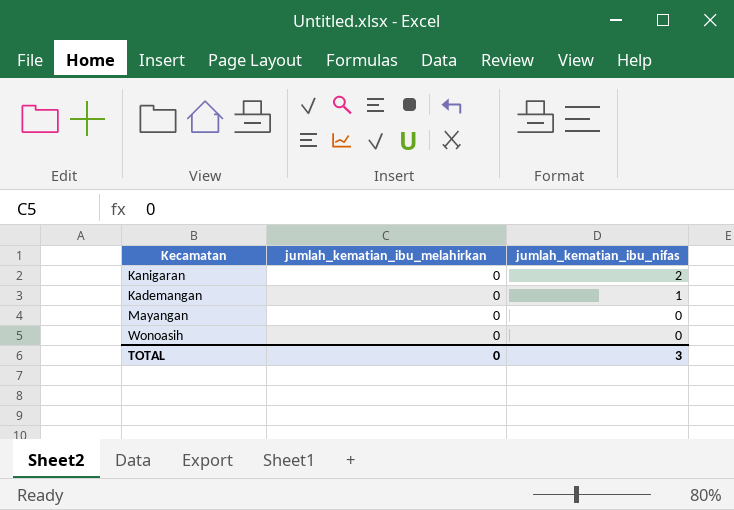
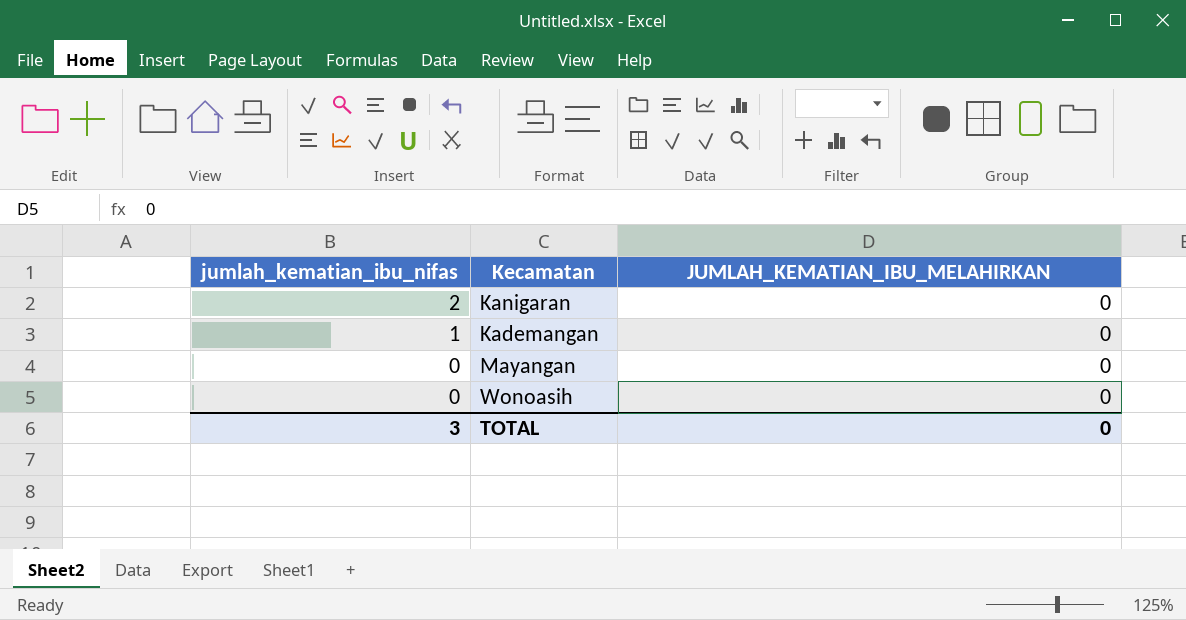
column jumlah_kematian_ibu_nifas | position: 3 -> 1
column name: jumlah_kematian_ibu_melahirkan -> JUMLAH_KEMATIAN_IBU_MELAHIRKAN

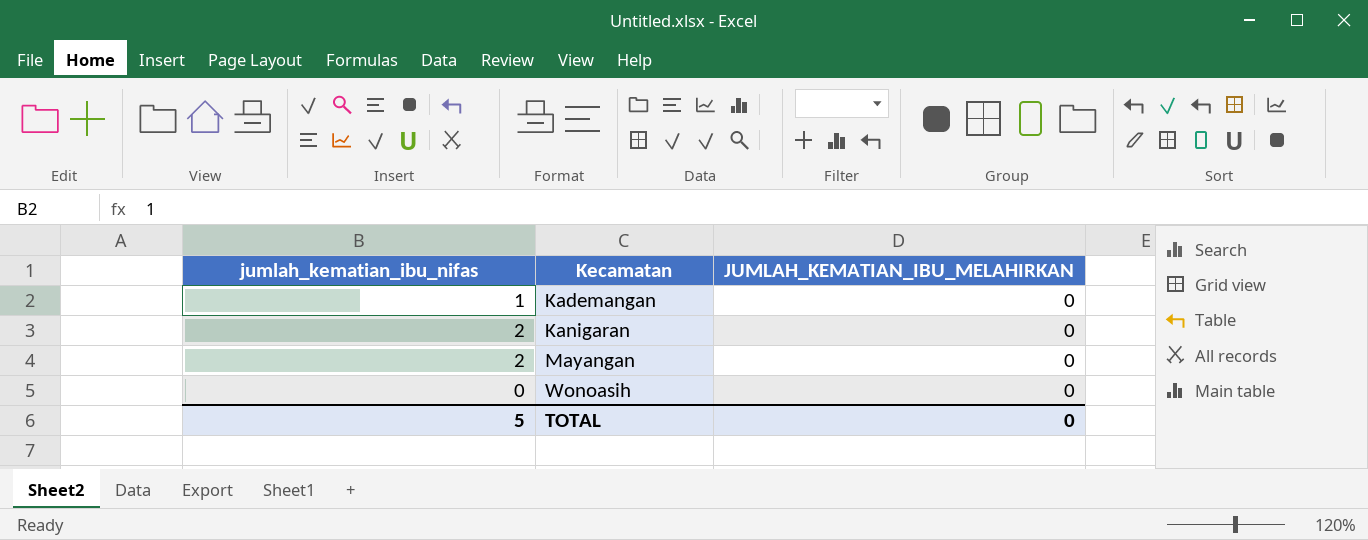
row order: jumlah_kematian_ibu_nifas descending -> Kecamatan ascending
Mayangan | jumlah_kematian_ibu_nifas: 0 -> 2
TOTAL | jumlah_kematian_ibu_nifas: 3 -> 5

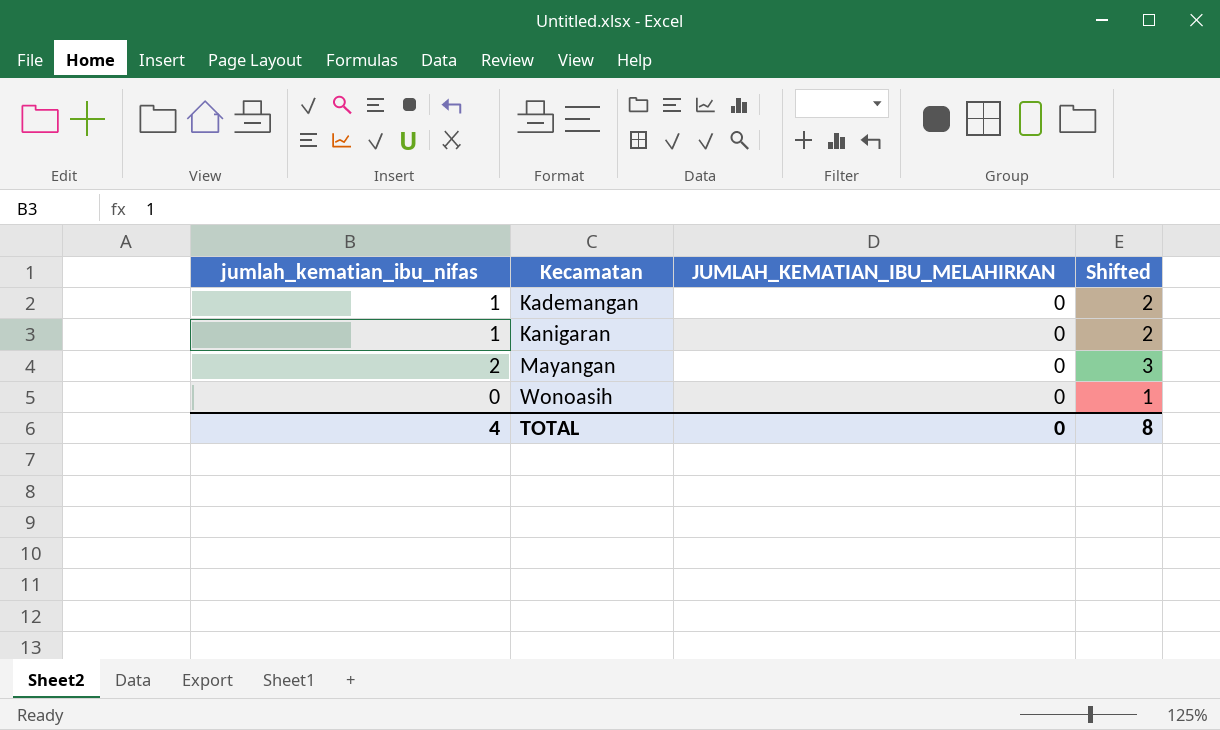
column Shifted | formula: none -> [jumlah_kematian_ibu_nifas] + 1
Kanigaran | jumlah_kematian_ibu_nifas: 2 -> 1
TOTAL | jumlah_kematian_ibu_nifas: 5 -> 4

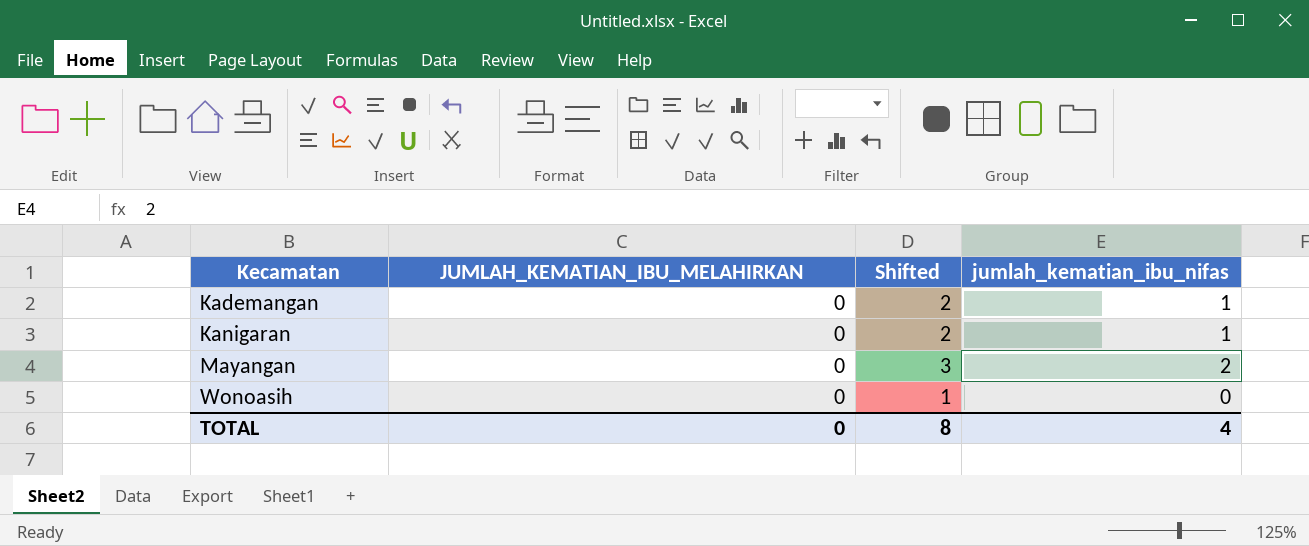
column jumlah_kematian_ibu_nifas | position: 1 -> 4

